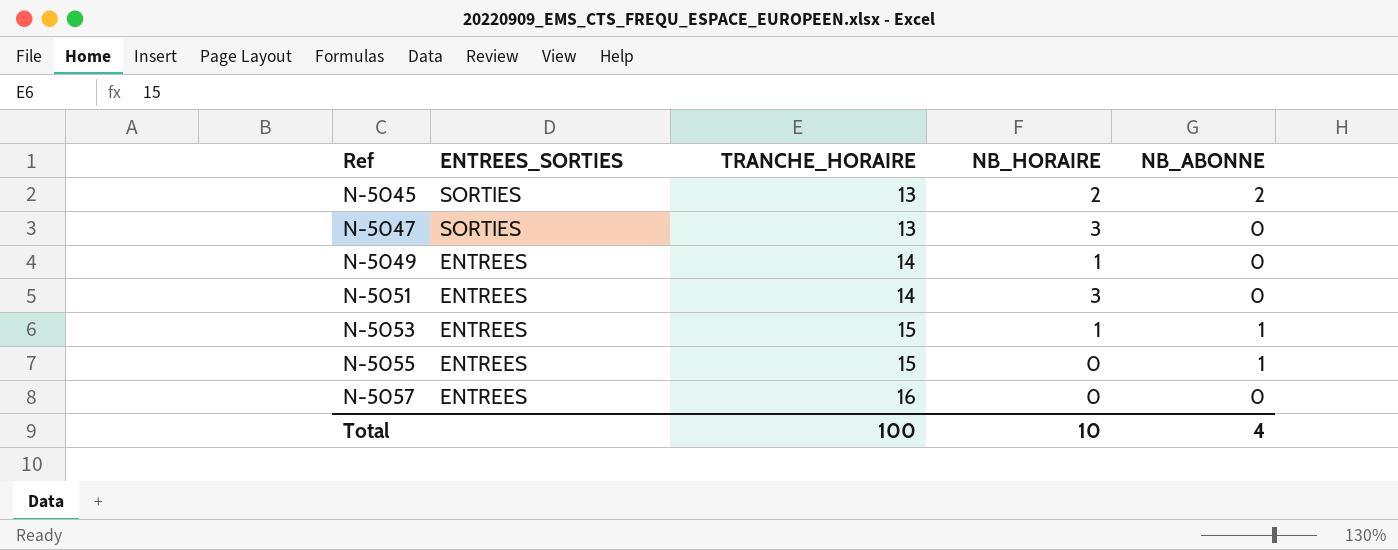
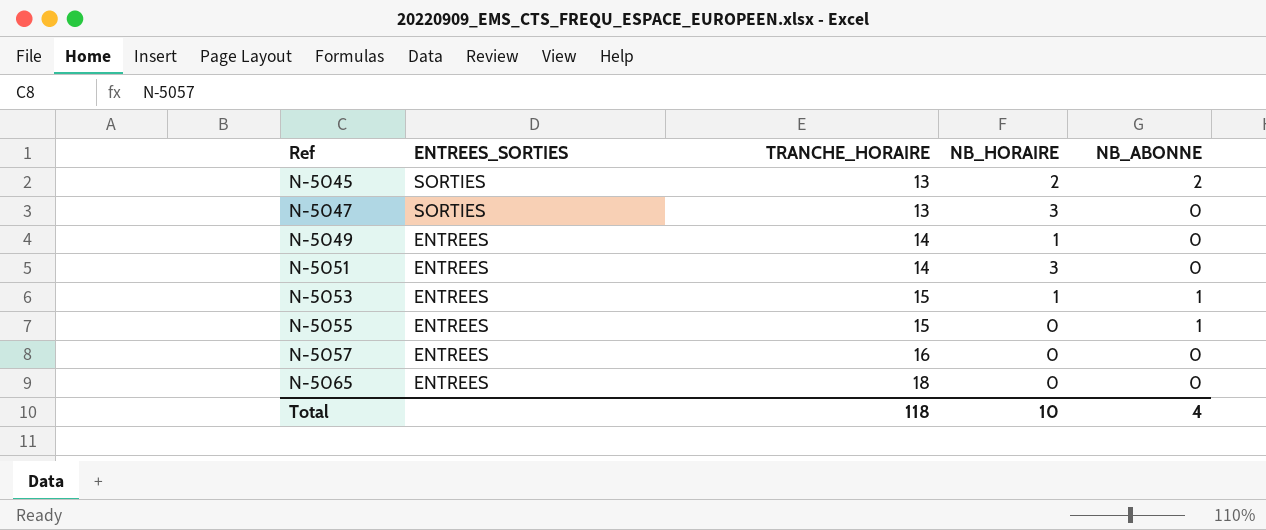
row N-5065: none -> ENTREES | 18 | 0 | 0
Total | TRANCHE_HORAIRE: 100 -> 118

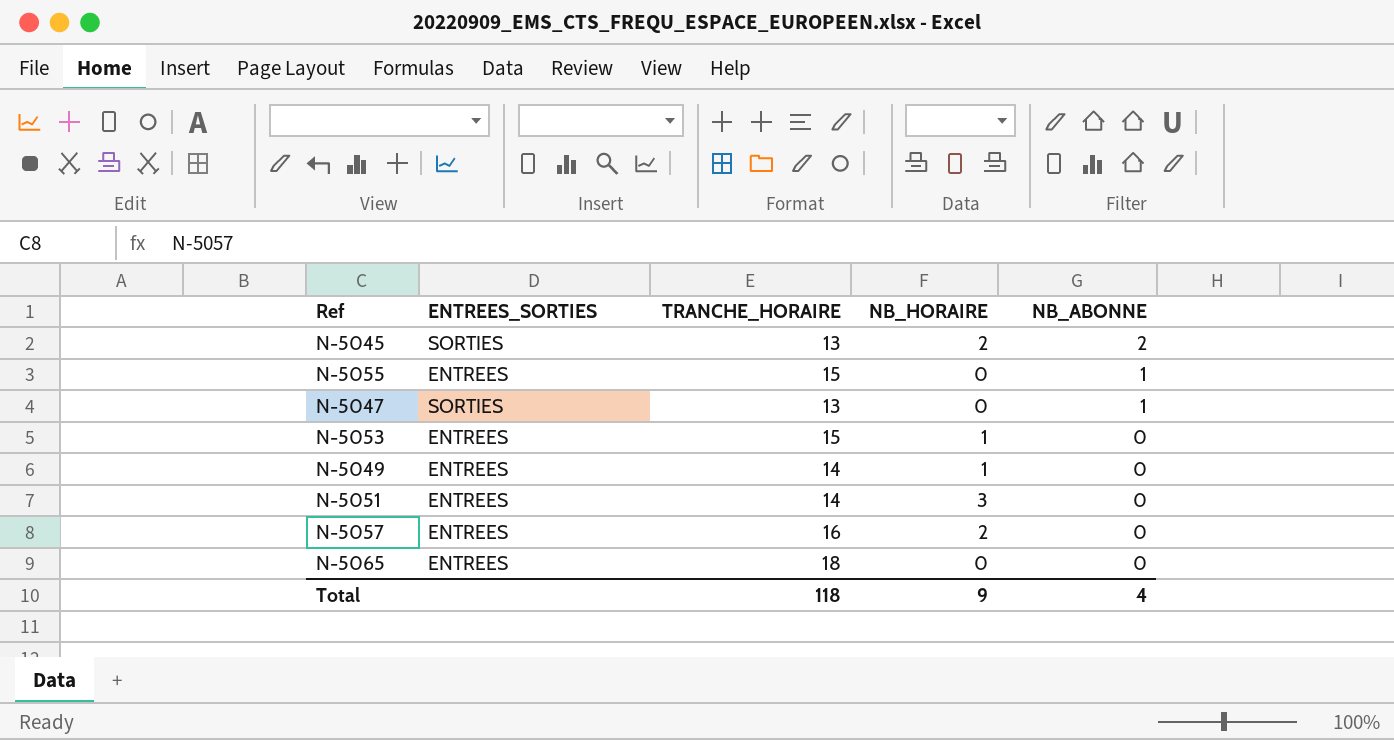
row order: Ref ascending -> NB_ABONNE descending
N-5047 | NB_HORAIRE: 3 -> 0
N-5047 | NB_ABONNE: 0 -> 1
N-5053 | NB_ABONNE: 1 -> 0
N-5057 | NB_HORAIRE: 0 -> 2
Total | NB_HORAIRE: 10 -> 9

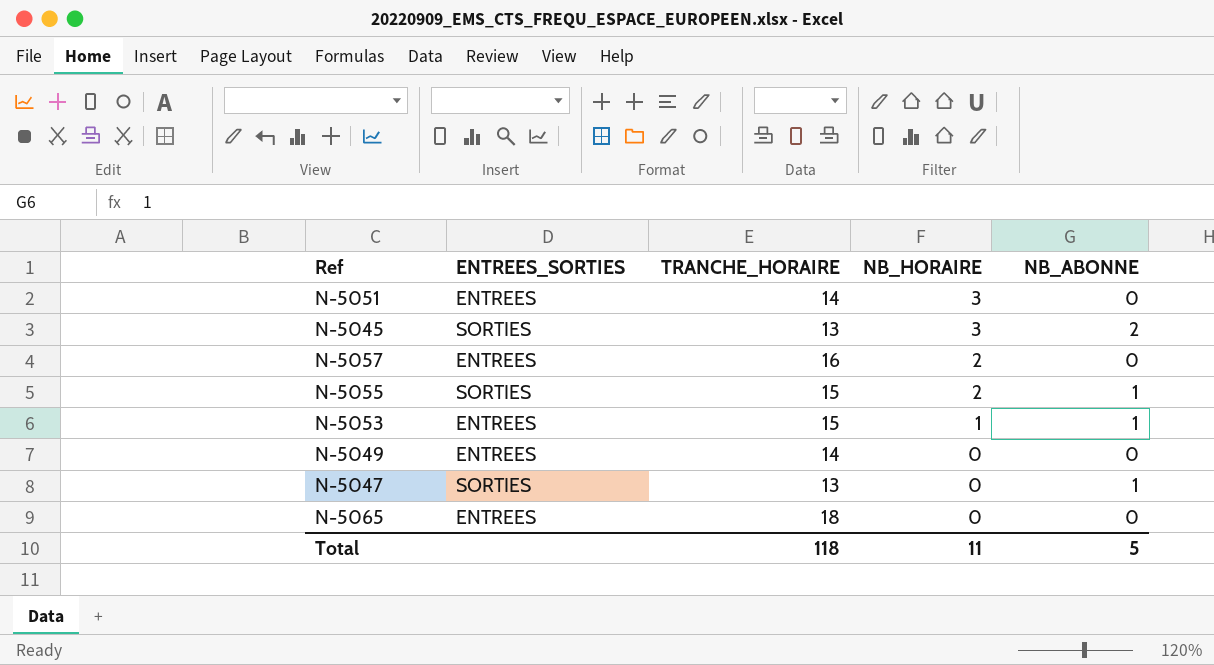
row order: NB_ABONNE descending -> NB_HORAIRE descending
N-5045 | NB_HORAIRE: 2 -> 3
N-5055 | ENTREES_SORTIES: ENTREES -> SORTIES
N-5055 | NB_HORAIRE: 0 -> 2
N-5053 | NB_ABONNE: 0 -> 1
N-5049 | NB_HORAIRE: 1 -> 0
Total | NB_HORAIRE: 9 -> 11
Total | NB_ABONNE: 4 -> 5

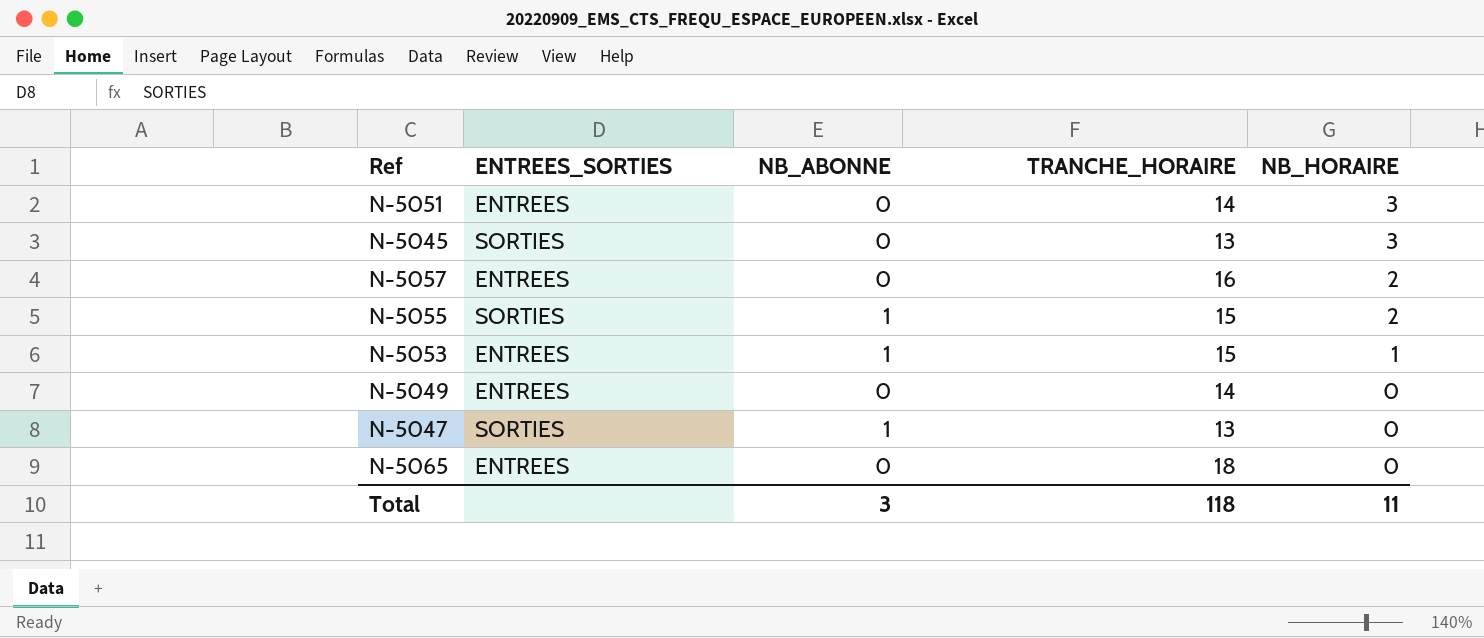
column NB_ABONNE | position: 5 -> 3
N-5045 | NB_ABONNE: 2 -> 0
Total | NB_ABONNE: 5 -> 3

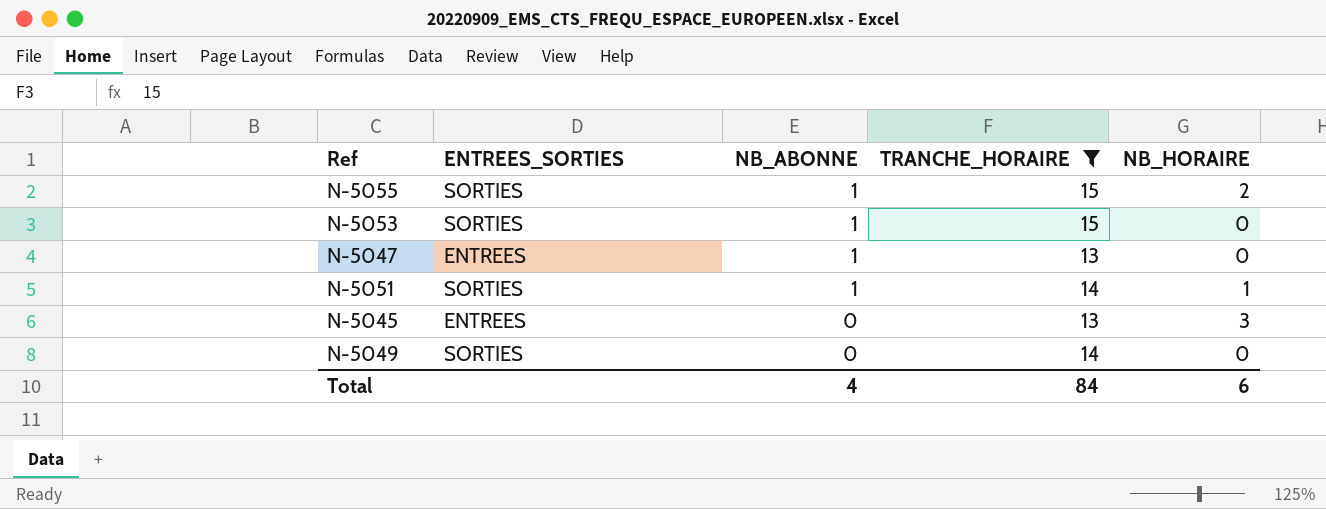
filter: none -> TRANCHE_HORAIRE <= 15
row order: NB_HORAIRE descending -> NB_ABONNE descending
N-5053 | ENTREES_SORTIES: ENTREES -> SORTIES
N-5053 | NB_HORAIRE: 1 -> 0
N-5047 | ENTREES_SORTIES: SORTIES -> ENTREES
N-5051 | ENTREES_SORTIES: ENTREES -> SORTIES
N-5051 | NB_ABONNE: 0 -> 1
N-5051 | NB_HORAIRE: 3 -> 1
N-5045 | ENTREES_SORTIES: SORTIES -> ENTREES
N-5049 | ENTREES_SORTIES: ENTREES -> SORTIES
Total | NB_ABONNE: 3 -> 4
Total | TRANCHE_HORAIRE: 118 -> 84
Total | NB_HORAIRE: 11 -> 6

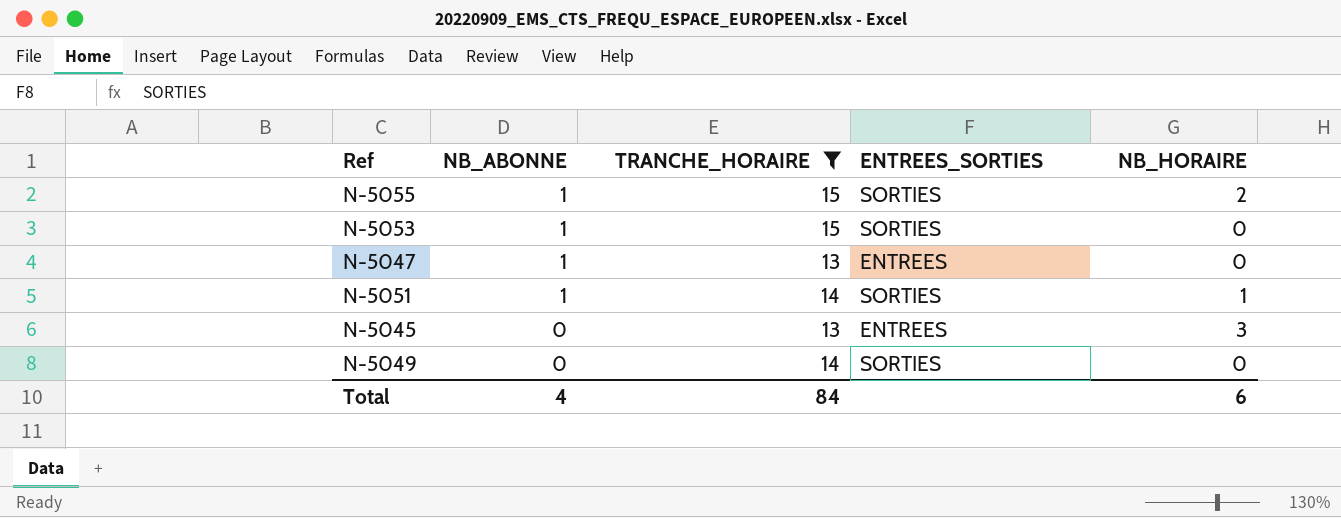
column ENTREES_SORTIES | position: 2 -> 4

